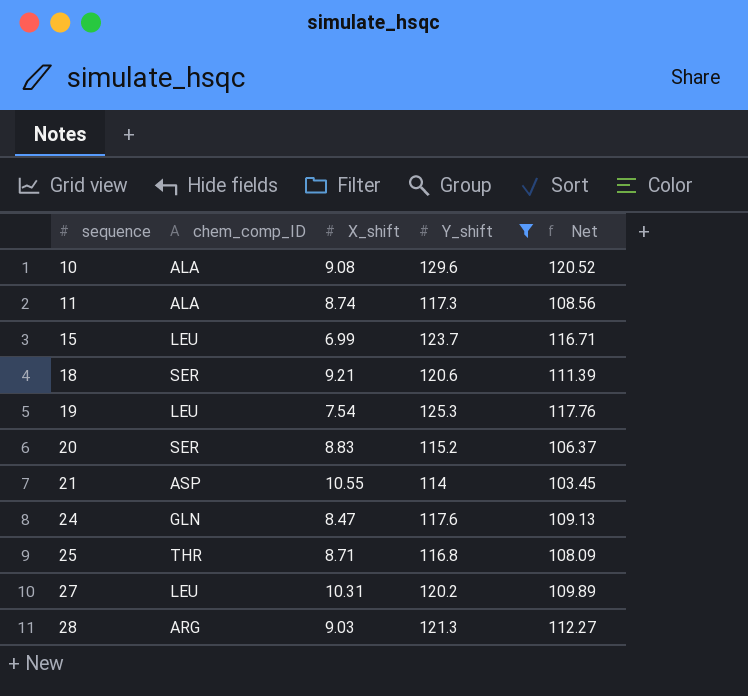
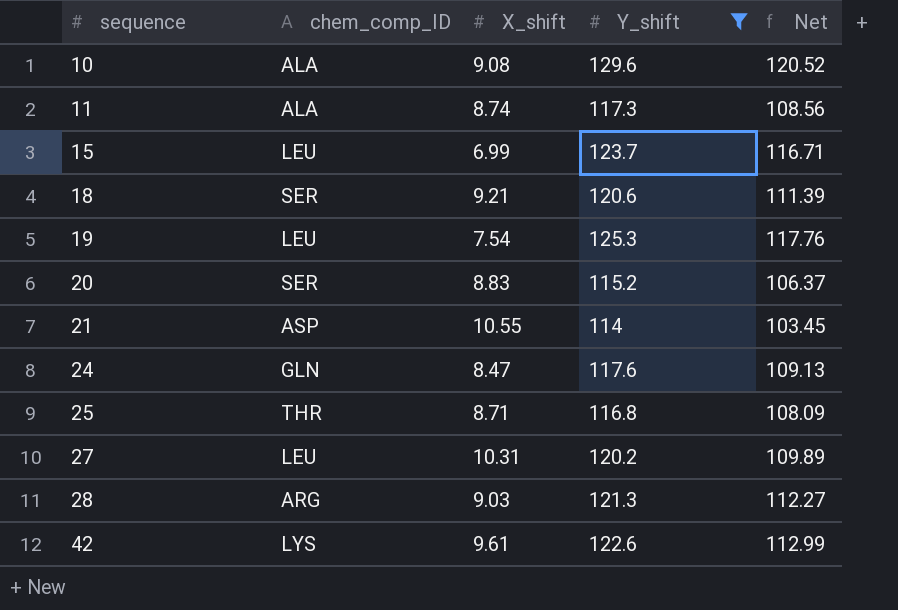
row 42: none -> LYS | 9.61 | 122.6 | 112.99

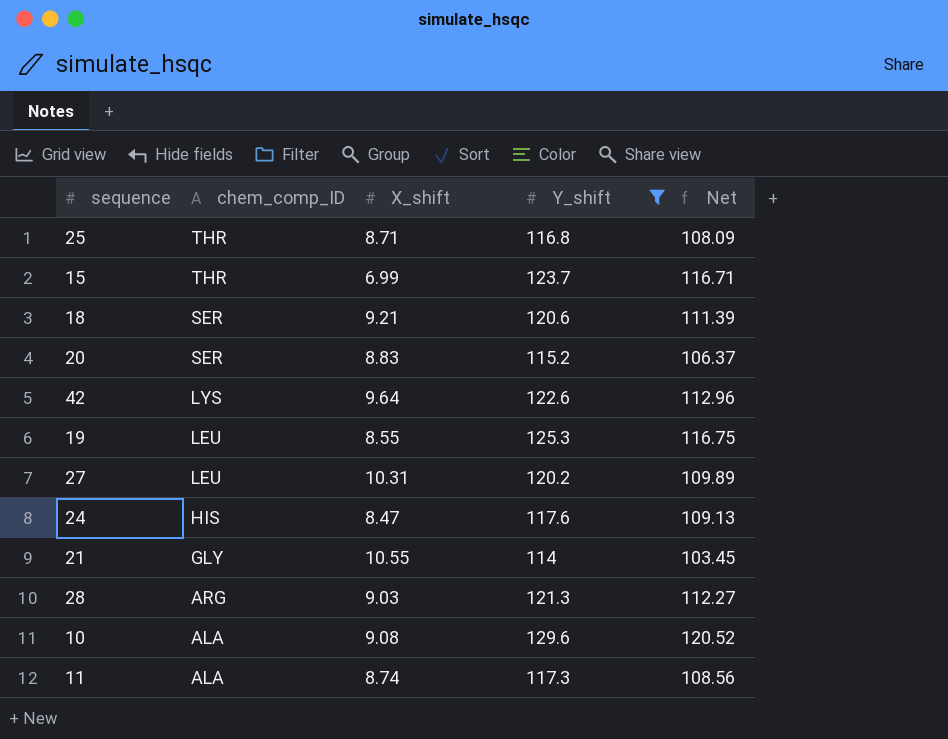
row order: sequence ascending -> chem_comp_ID descending
15 | chem_comp_ID: LEU -> THR
42 | X_shift: 9.61 -> 9.64
42 | Net: 112.99 -> 112.96
19 | X_shift: 7.54 -> 8.55
19 | Net: 117.76 -> 116.75
24 | chem_comp_ID: GLN -> HIS
21 | chem_comp_ID: ASP -> GLY

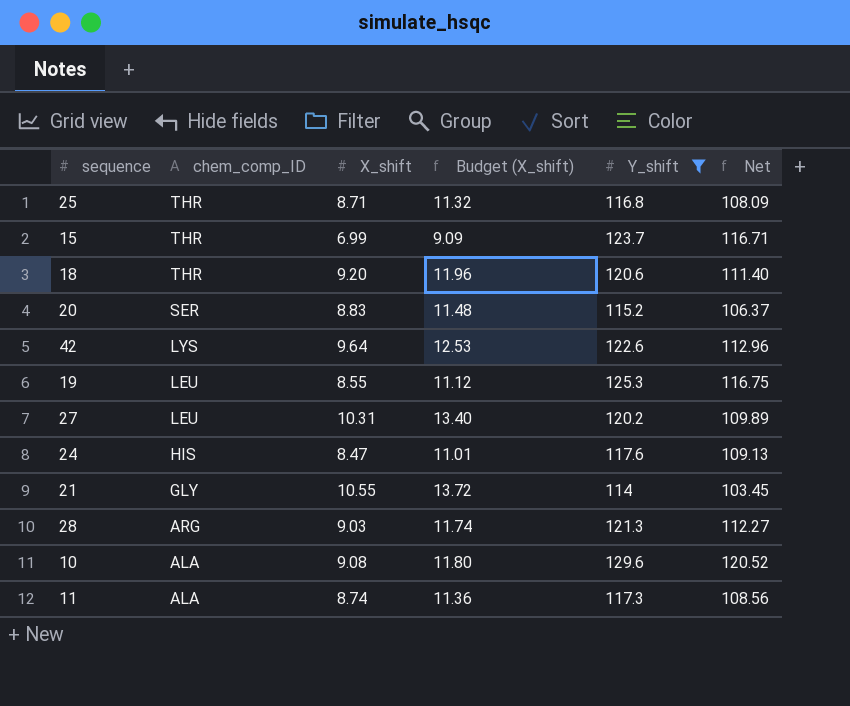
column Budget (X_shift) | formula: none -> [X_shift] * 1.3
18 | chem_comp_ID: SER -> THR
18 | X_shift: 9.21 -> 9.20
18 | Net: 111.39 -> 111.40

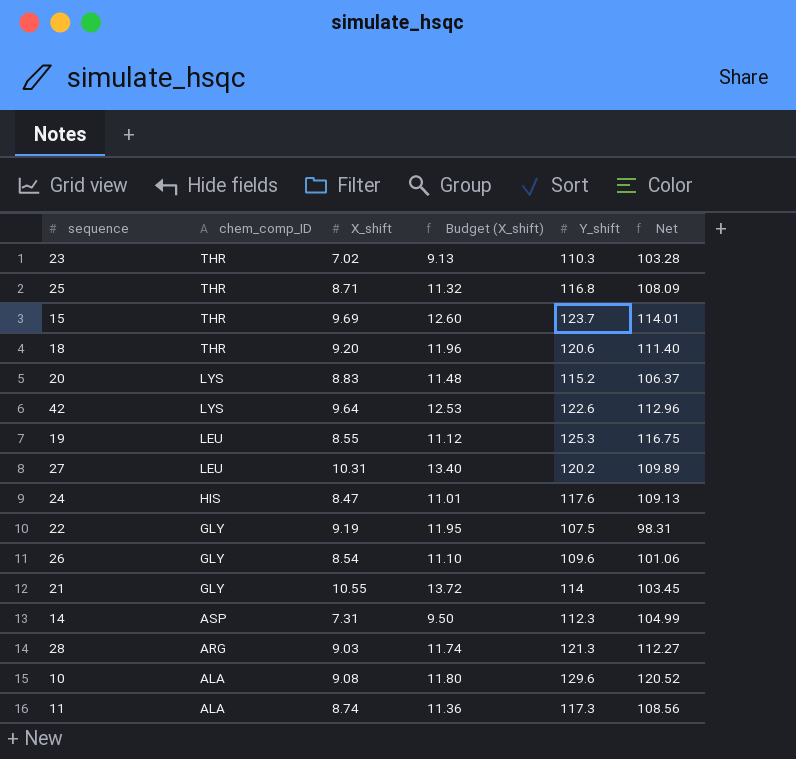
filter: Y_shift >= 114 -> none
15 | X_shift: 6.99 -> 9.69
15 | Budget (X_shift): 9.09 -> 12.60
15 | Net: 116.71 -> 114.01
20 | chem_comp_ID: SER -> LYS

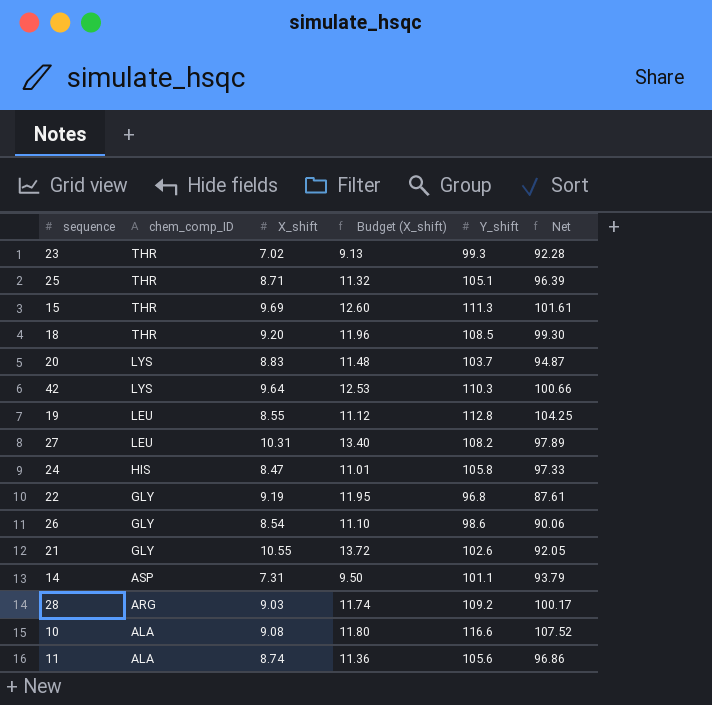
23 | Y_shift: 110.3 -> 99.3
23 | Net: 103.28 -> 92.28
25 | Y_shift: 116.8 -> 105.1
25 | Net: 108.09 -> 96.39
15 | Y_shift: 123.7 -> 111.3
15 | Net: 114.01 -> 101.61
18 | Y_shift: 120.6 -> 108.5
18 | Net: 111.40 -> 99.30
20 | Y_shift: 115.2 -> 103.7
20 | Net: 106.37 -> 94.87
42 | Y_shift: 122.6 -> 110.3
42 | Net: 112.96 -> 100.66
19 | Y_shift: 125.3 -> 112.8
19 | Net: 116.75 -> 104.25
27 | Y_shift: 120.2 -> 108.2
27 | Net: 109.89 -> 97.89
24 | Y_shift: 117.6 -> 105.8
24 | Net: 109.13 -> 97.33
22 | Y_shift: 107.5 -> 96.8
22 | Net: 98.31 -> 87.61
26 | Y_shift: 109.6 -> 98.6
26 | Net: 101.06 -> 90.06
21 | Y_shift: 114 -> 102.6
21 | Net: 103.45 -> 92.05
14 | Y_shift: 112.3 -> 101.1
14 | Net: 104.99 -> 93.79
28 | Y_shift: 121.3 -> 109.2
28 | Net: 112.27 -> 100.17
10 | Y_shift: 129.6 -> 116.6
10 | Net: 120.52 -> 107.52
11 | Y_shift: 117.3 -> 105.6
11 | Net: 108.56 -> 96.86

